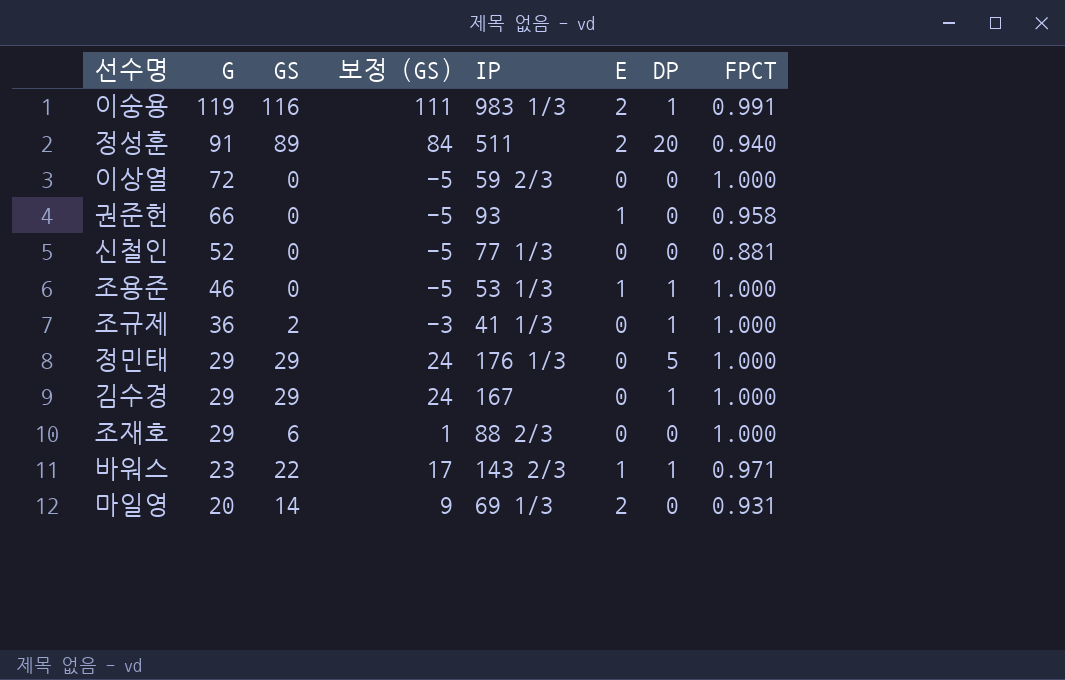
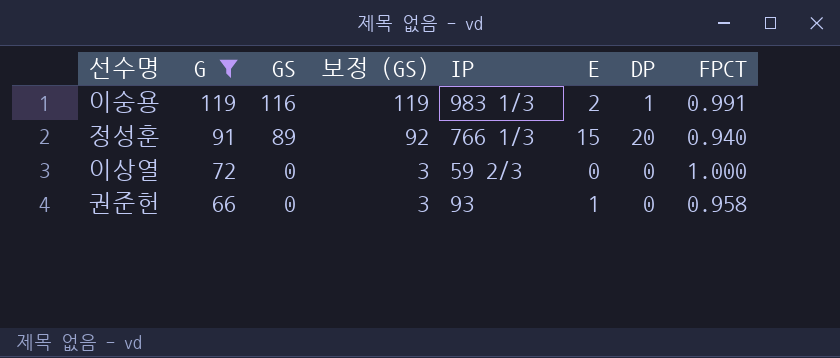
filter: none -> G >= 66
column 보정 (GS) | formula: [GS] - 5 -> [GS] + 3
정성훈 | IP: 511 -> 766 1/3
정성훈 | E: 2 -> 15

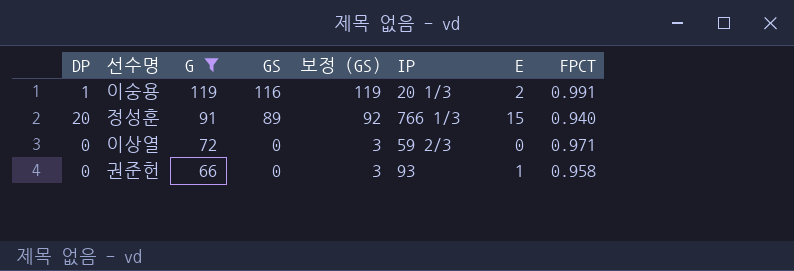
column DP | position: 7 -> 1
이숭용 | IP: 983 1/3 -> 20 1/3
이상열 | FPCT: 1.000 -> 0.971

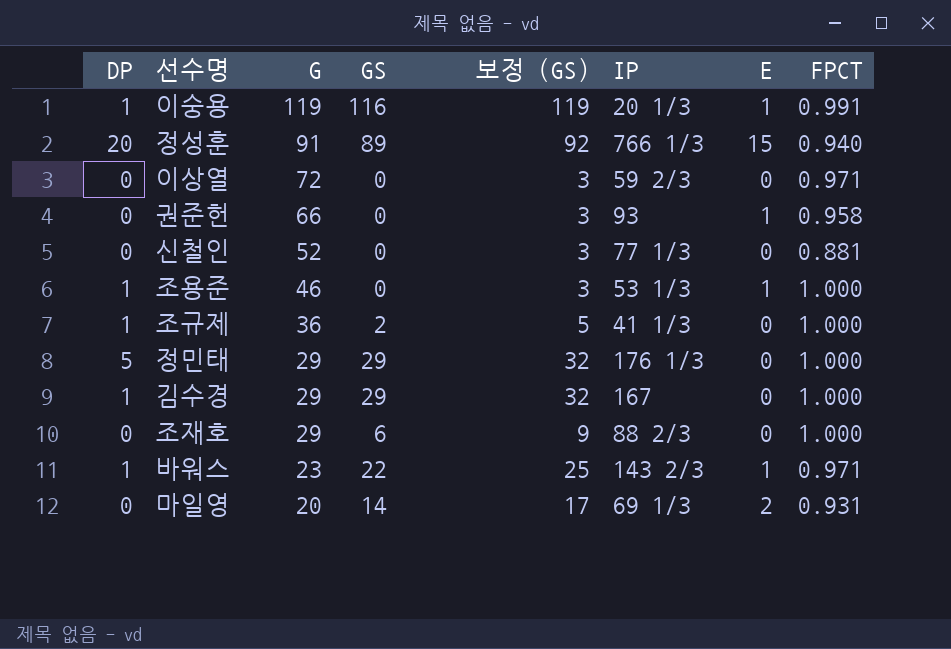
filter: G >= 66 -> none
이숭용 | E: 2 -> 1

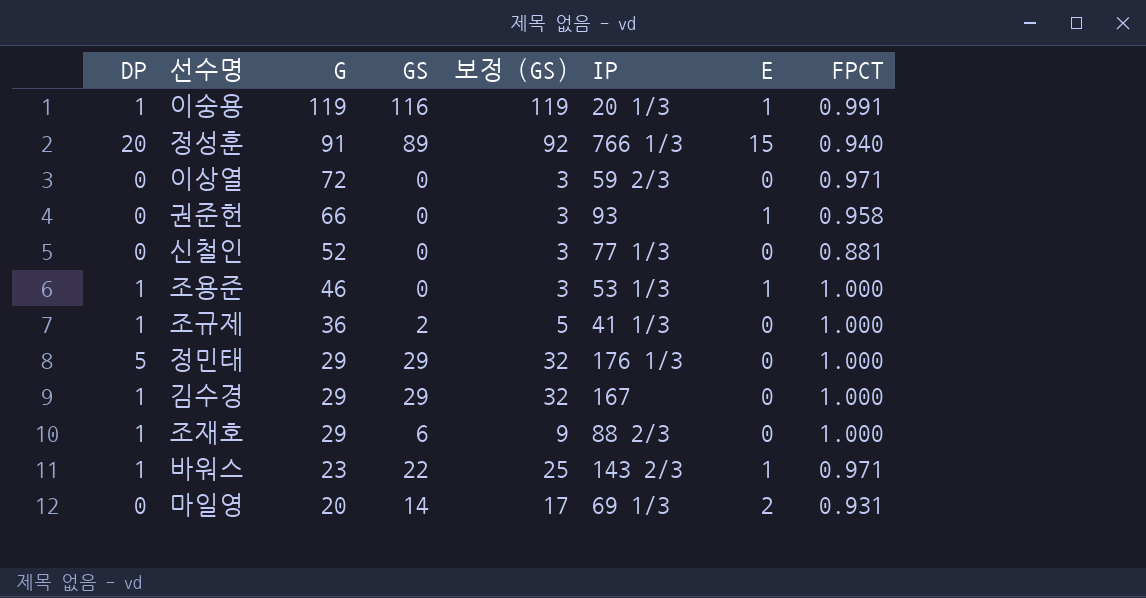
조재호 | DP: 0 -> 1

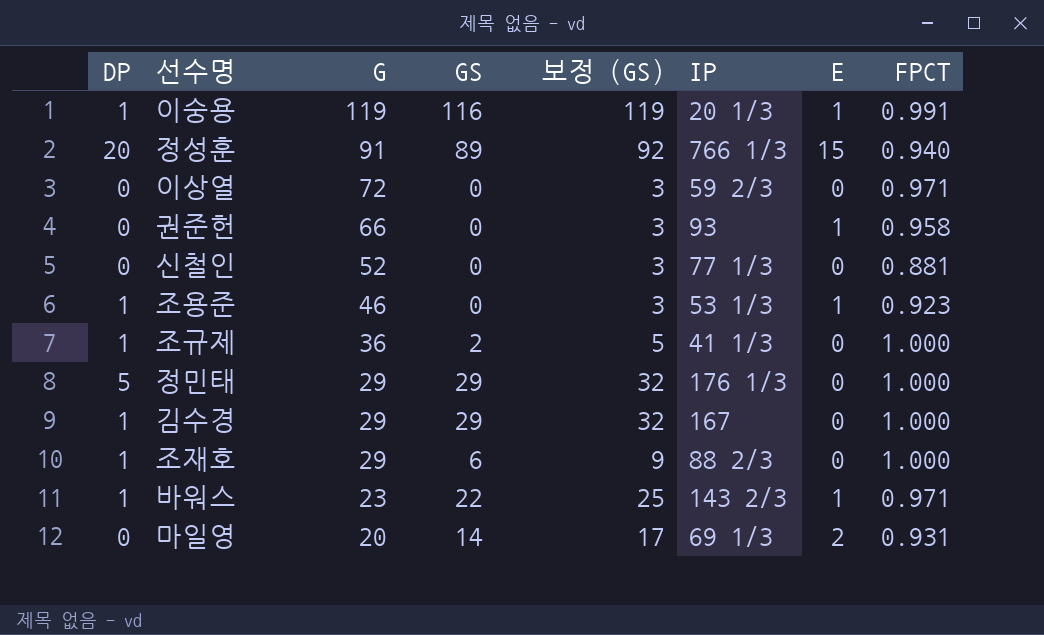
조용준 | FPCT: 1.000 -> 0.923

